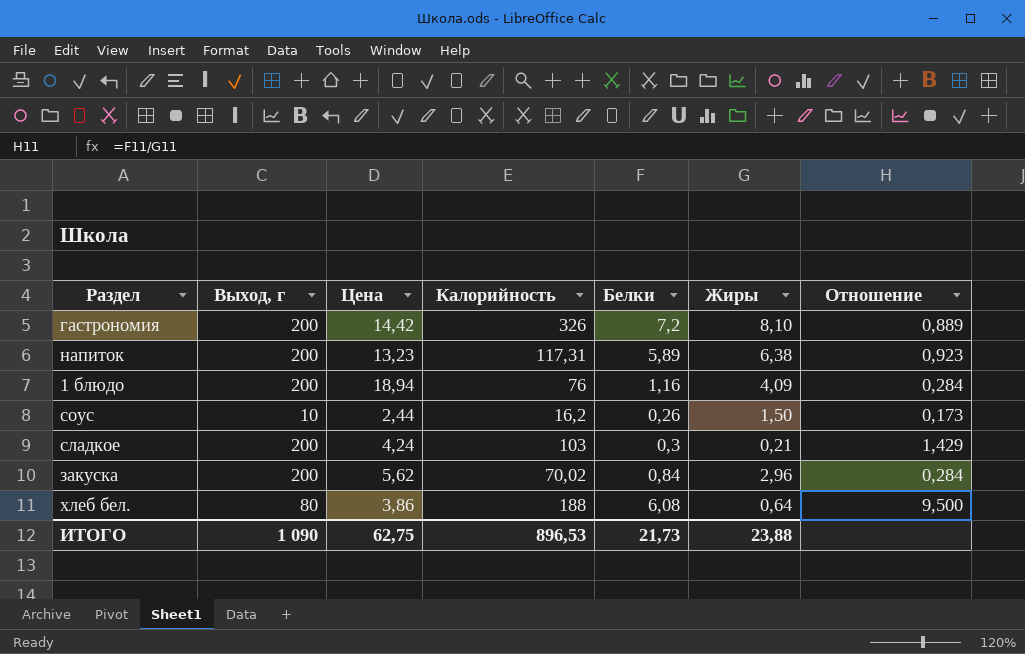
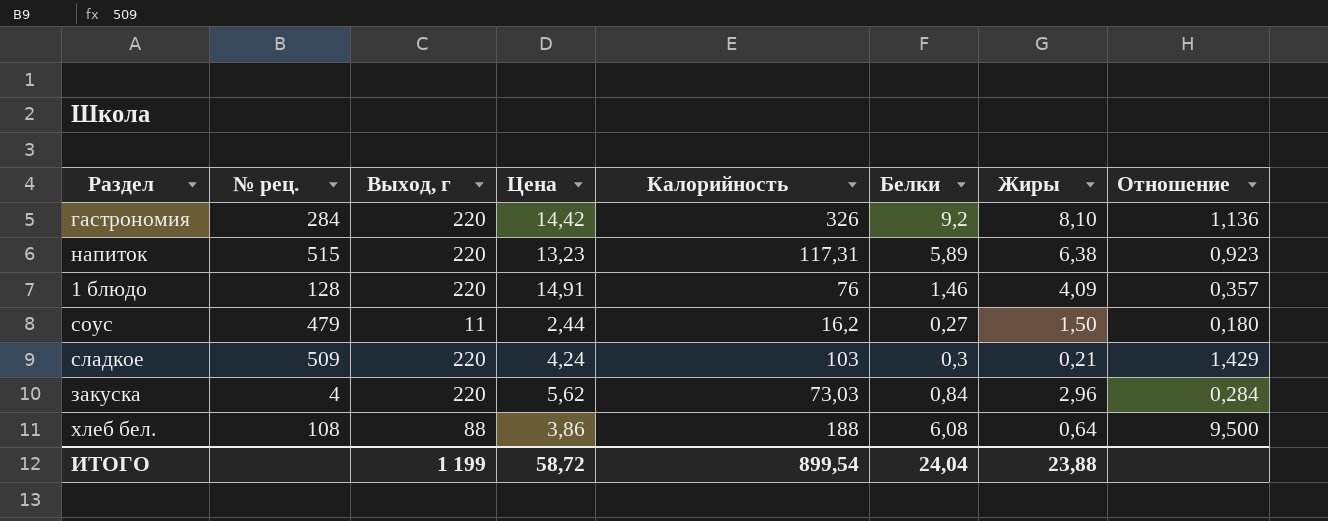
column № рец. | position: none -> 2
гастрономия | Выход, г: 200 -> 220
гастрономия | Белки: 7,2 -> 9,2
гастрономия | Отношение: 0,889 -> 1,136
напиток | Выход, г: 200 -> 220
1 блюдо | Выход, г: 200 -> 220
1 блюдо | Цена: 18,94 -> 14,91
1 блюдо | Белки: 1,16 -> 1,46
1 блюдо | Отношение: 0,284 -> 0,357
соус | Выход, г: 10 -> 11
соус | Белки: 0,26 -> 0,27
соус | Отношение: 0,173 -> 0,180
сладкое | Выход, г: 200 -> 220
закуска | Выход, г: 200 -> 220
закуска | Калорийность: 70,02 -> 73,03
хлеб бел. | Выход, г: 80 -> 88
ИТОГО | Выход, г: 1 090 -> 1 199
ИТОГО | Цена: 62,75 -> 58,72
ИТОГО | Калорийность: 896,53 -> 899,54
ИТОГО | Белки: 21,73 -> 24,04

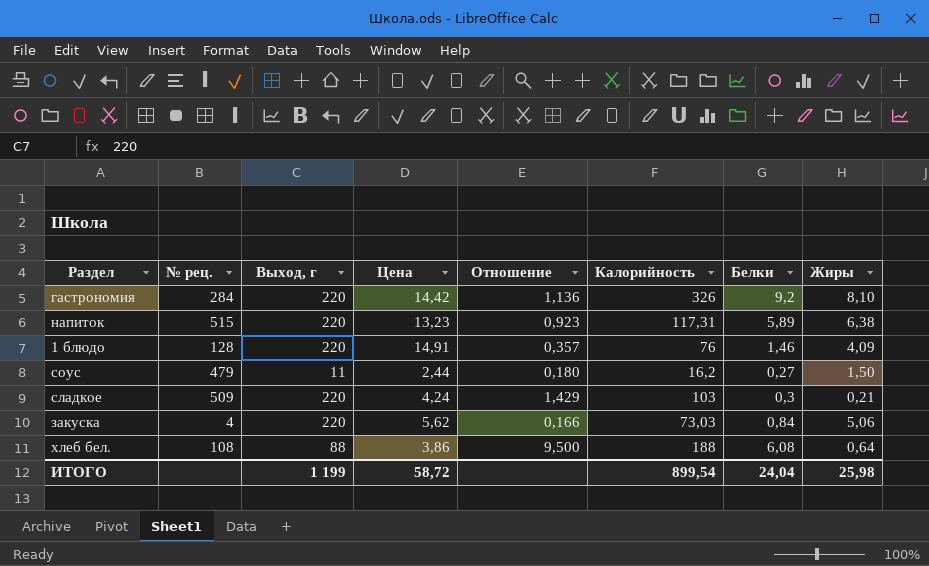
column Отношение | position: 8 -> 5
закуска | Отношение: 0,284 -> 0,166
закуска | Жиры: 2,96 -> 5,06
ИТОГО | Жиры: 23,88 -> 25,98

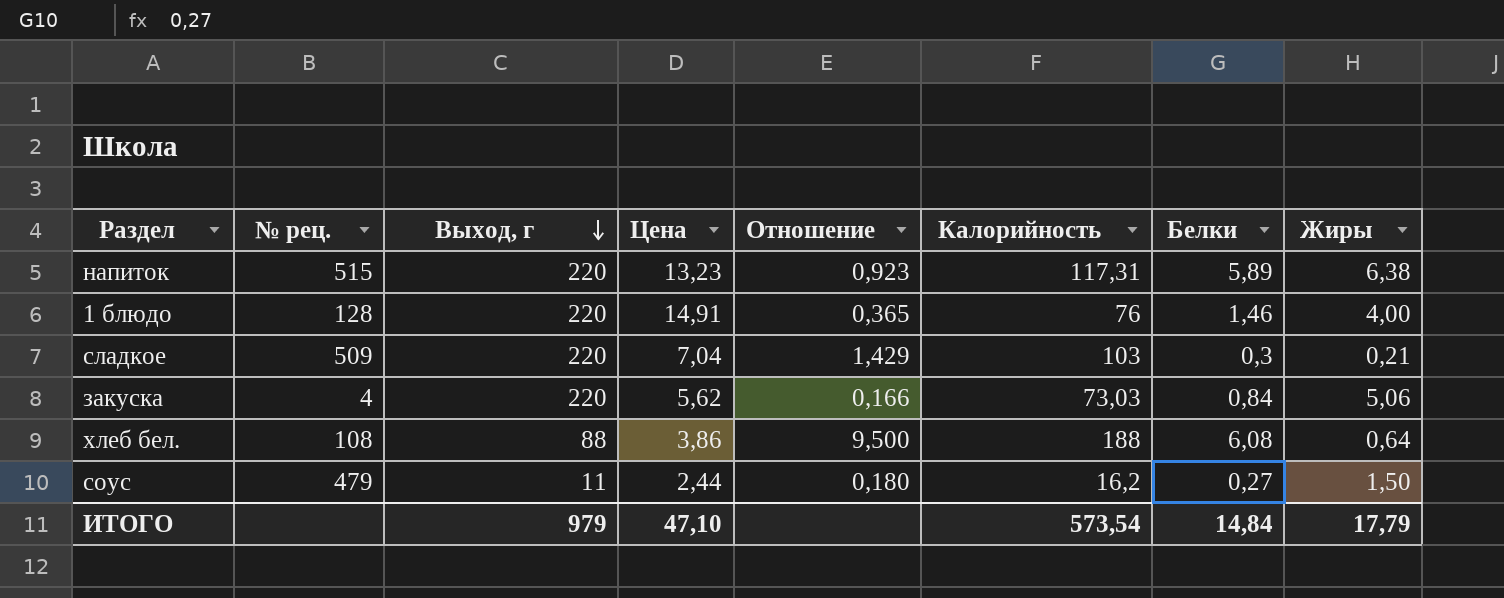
row order: none -> Выход, г descending
row гастрономия: 284 | 220 | 14,42 | 1,136 | 326 | 9,2 | 8,10 -> none
1 блюдо | Отношение: 0,357 -> 0,365
1 блюдо | Жиры: 4,09 -> 4,00
сладкое | Цена: 4,24 -> 7,04
ИТОГО | Выход, г: 1 199 -> 979
ИТОГО | Цена: 58,72 -> 47,10
ИТОГО | Калорийность: 899,54 -> 573,54
ИТОГО | Белки: 24,04 -> 14,84
ИТОГО | Жиры: 25,98 -> 17,79

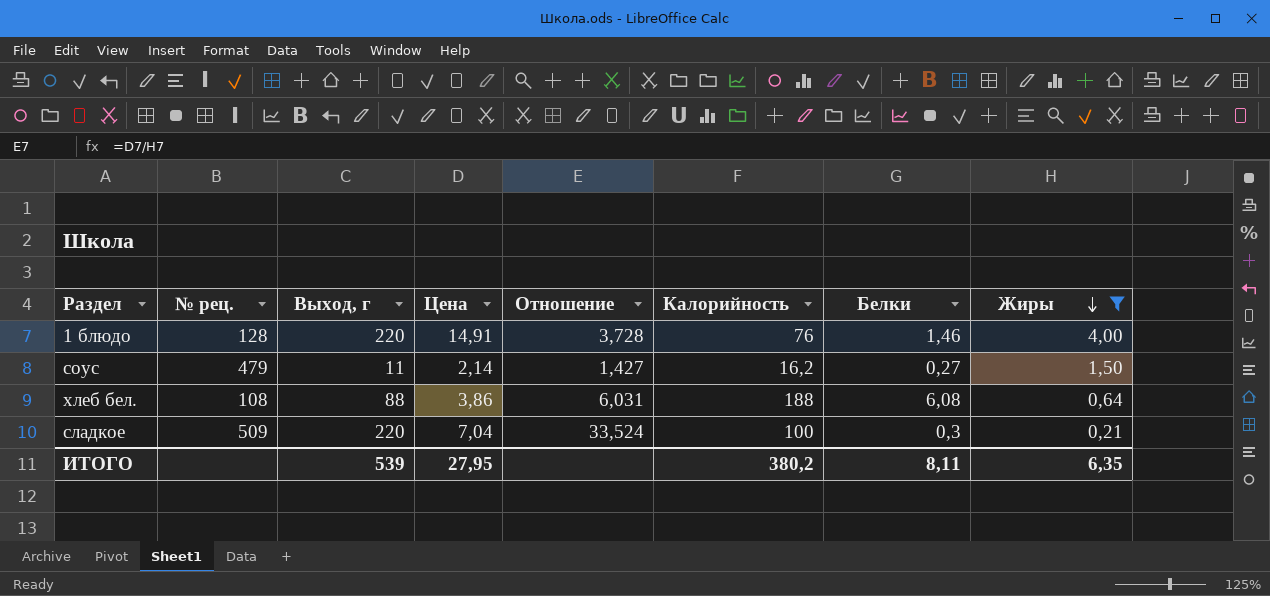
filter: none -> Жиры <= 4,00
row order: Выход, г descending -> Жиры descending
column Отношение | formula: [Белки] / [Жиры] -> [Цена] / [Жиры]
соус | Цена: 2,44 -> 2,14
сладкое | Калорийность: 103 -> 100
ИТОГО | Выход, г: 979 -> 539
ИТОГО | Цена: 47,10 -> 27,95
ИТОГО | Калорийность: 573,54 -> 380,2
ИТОГО | Белки: 14,84 -> 8,11
ИТОГО | Жиры: 17,79 -> 6,35

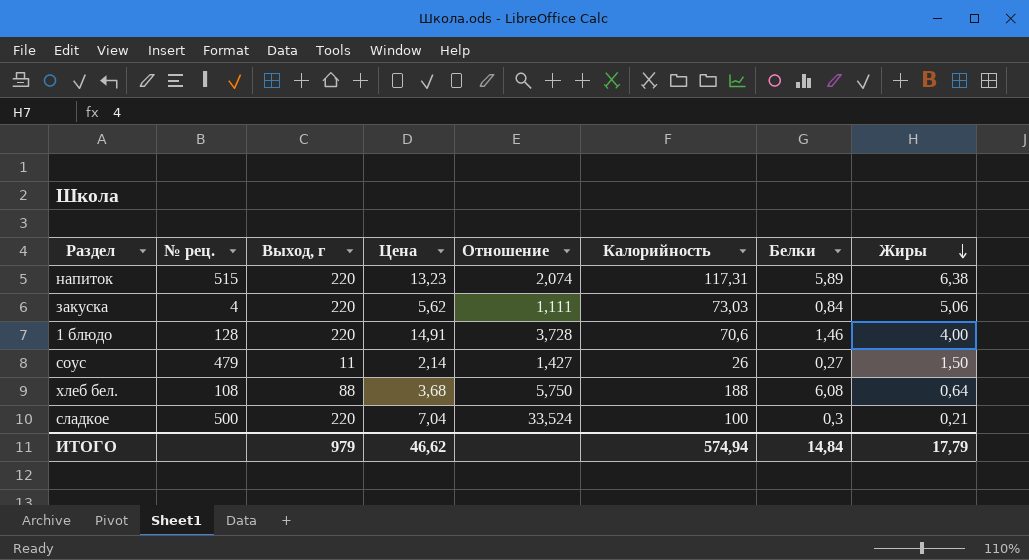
filter: Жиры <= 4,00 -> none
1 блюдо | Калорийность: 76 -> 70,6
соус | Калорийность: 16,2 -> 26
хлеб бел. | Цена: 3,86 -> 3,68
хлеб бел. | Отношение: 6,031 -> 5,750
сладкое | № рец.: 509 -> 500
ИТОГО | Выход, г: 539 -> 979
ИТОГО | Цена: 27,95 -> 46,62
ИТОГО | Калорийность: 380,2 -> 574,94
ИТОГО | Белки: 8,11 -> 14,84
ИТОГО | Жиры: 6,35 -> 17,79

